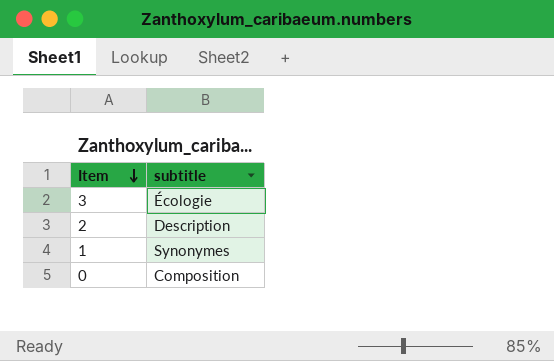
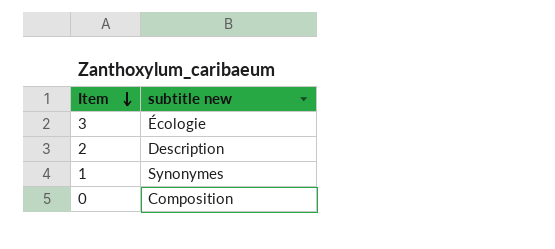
column name: subtitle -> subtitle new

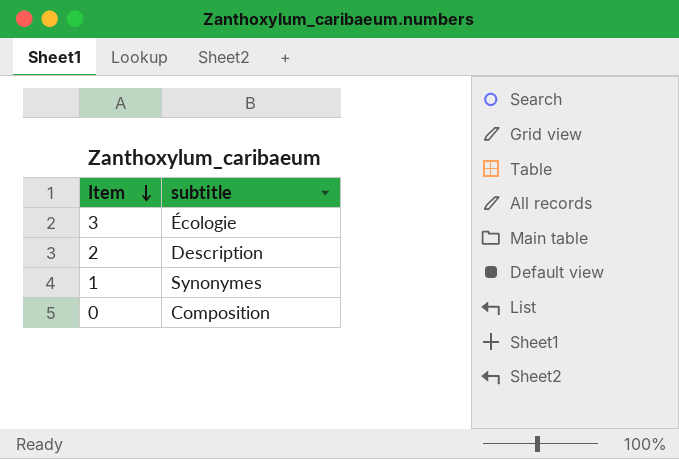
column name: subtitle new -> subtitle

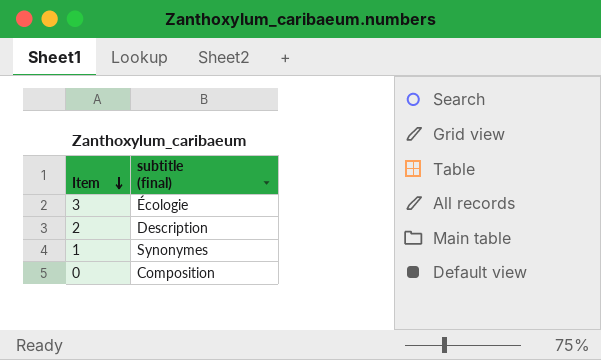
column name: subtitle -> subtitle (final)

